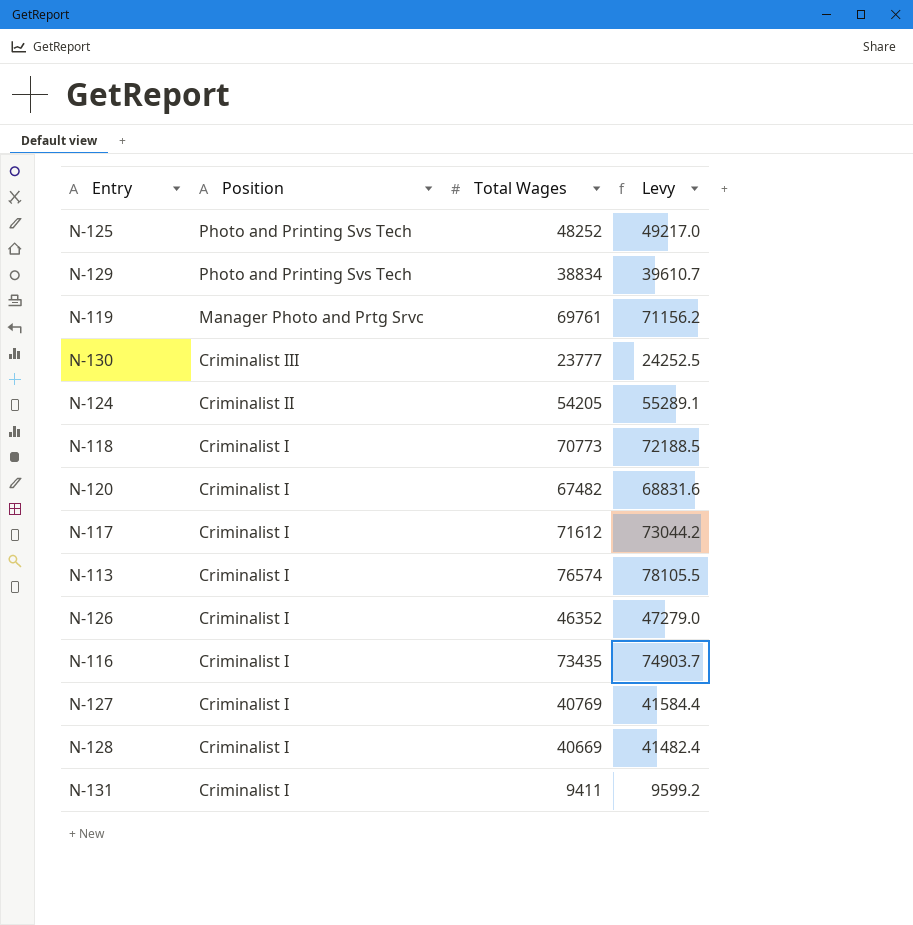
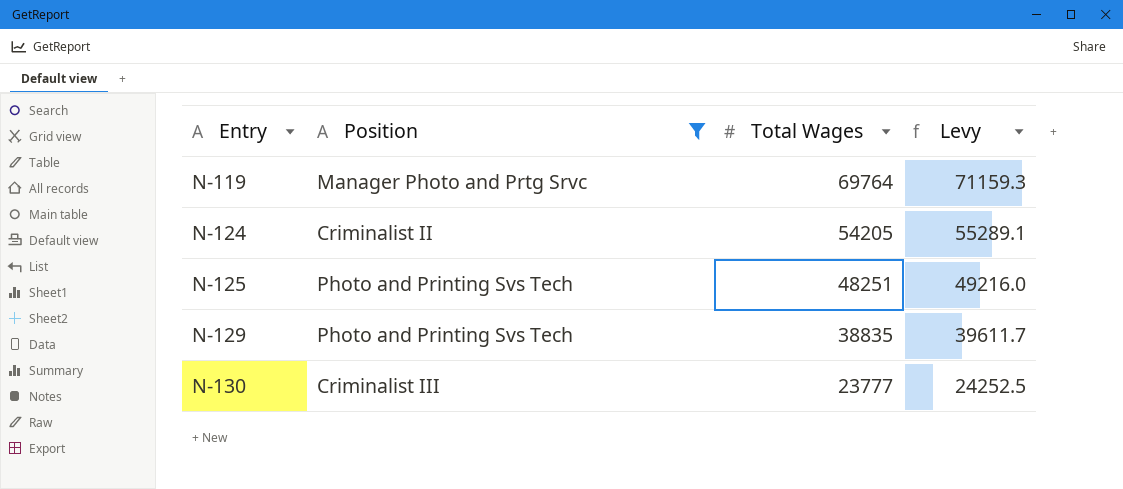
filter: none -> Position != Criminalist I
row order: Position descending -> Entry ascending
N-119 | Total Wages: 69761 -> 69764
N-119 | Levy: 71156.2 -> 71159.3
N-125 | Total Wages: 48252 -> 48251
N-125 | Levy: 49217.0 -> 49216.0
N-129 | Total Wages: 38834 -> 38835
N-129 | Levy: 39610.7 -> 39611.7

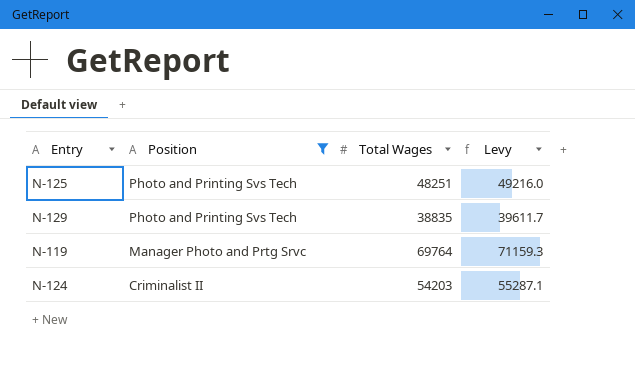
row order: Entry ascending -> Position descending
row N-130: Criminalist III | 23777 | 24252.5 -> none
N-124 | Total Wages: 54205 -> 54203
N-124 | Levy: 55289.1 -> 55287.1

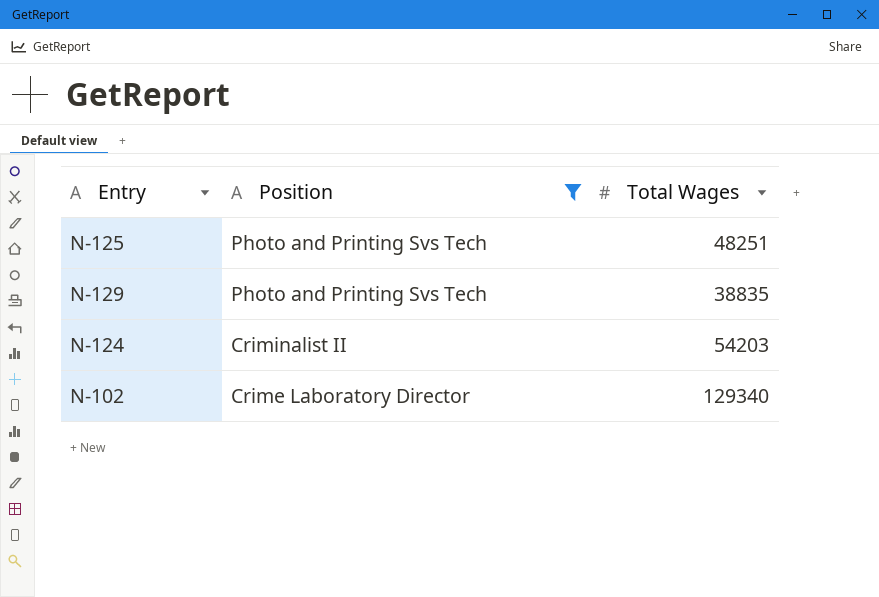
column Levy | formula: [Total Wages] * 1.02 -> none
row N-119: Manager Photo and Prtg Srvc | 69764 | 71159.3 -> none
row N-102: none -> Crime Laboratory Director | 129340

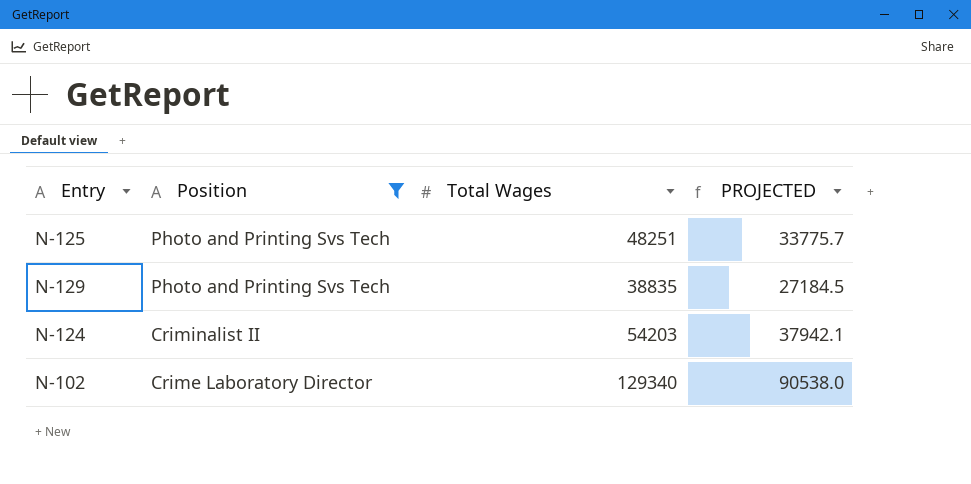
column PROJECTED | formula: none -> [Total Wages] * 0.7

